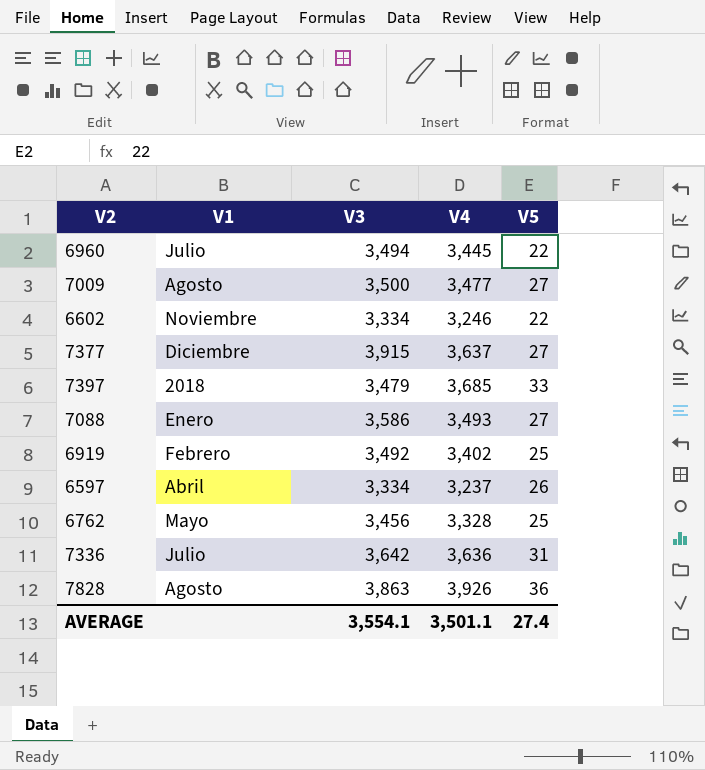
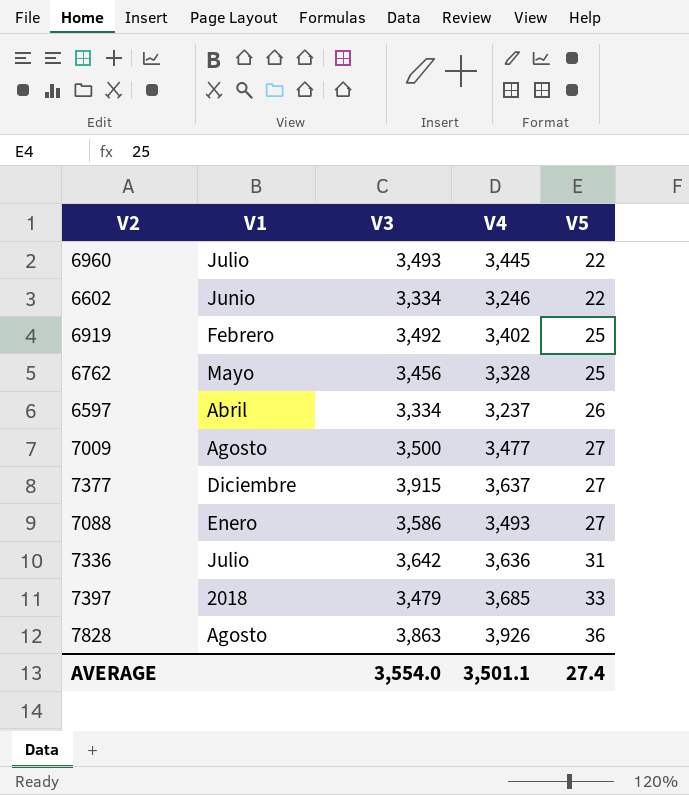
row order: none -> V5 ascending
6960 | V3: 3,494 -> 3,493
6602 | V1: Noviembre -> Junio
AVERAGE | V3: 3,554.1 -> 3,554.0

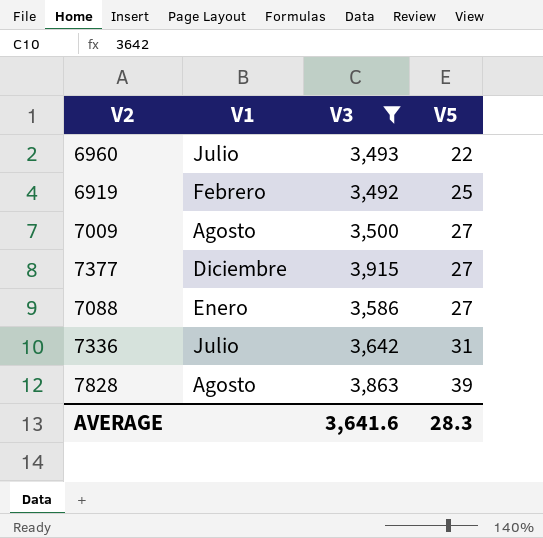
filter: none -> V3 >= 3,492
column V4 | position: 4 -> none
7828 | V5: 36 -> 39
AVERAGE | V3: 3,554.0 -> 3,641.6
AVERAGE | V5: 27.4 -> 28.3

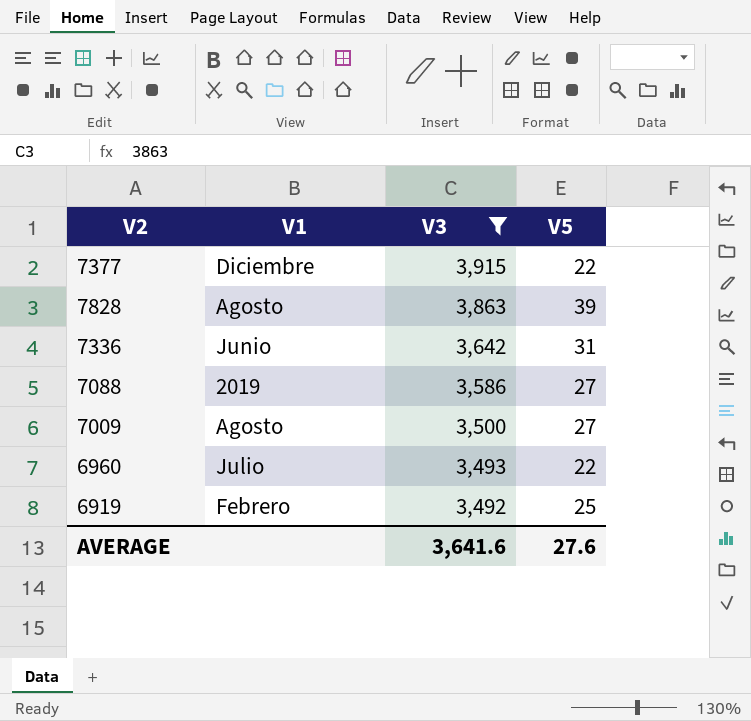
row order: V5 ascending -> V3 descending
7377 | V5: 27 -> 22
7336 | V1: Julio -> Junio
7088 | V1: Enero -> 2019
AVERAGE | V5: 28.3 -> 27.6

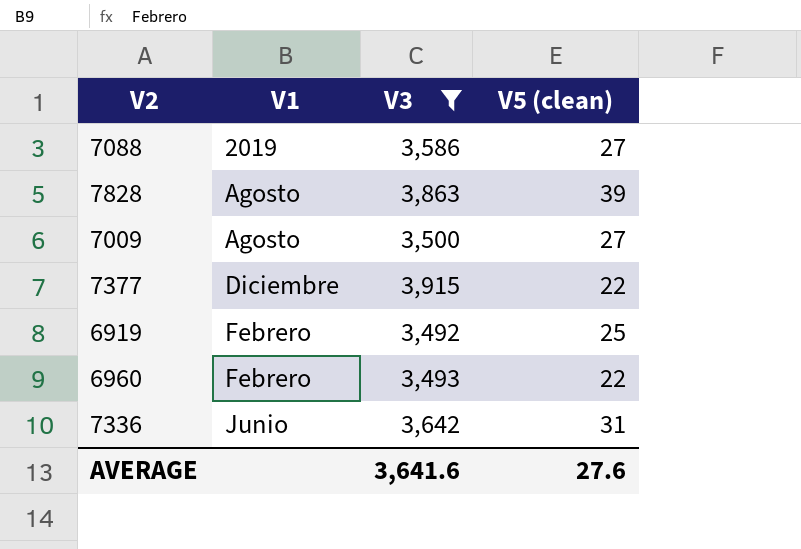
row order: V3 descending -> V1 ascending
column name: V5 -> V5 (clean)
6960 | V1: Julio -> Febrero

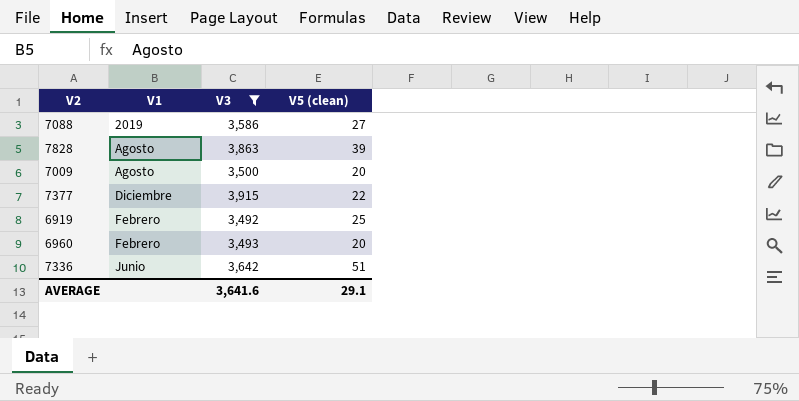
7009 | V5 (clean): 27 -> 20
6960 | V5 (clean): 22 -> 20
7336 | V5 (clean): 31 -> 51
AVERAGE | V5 (clean): 27.6 -> 29.1

